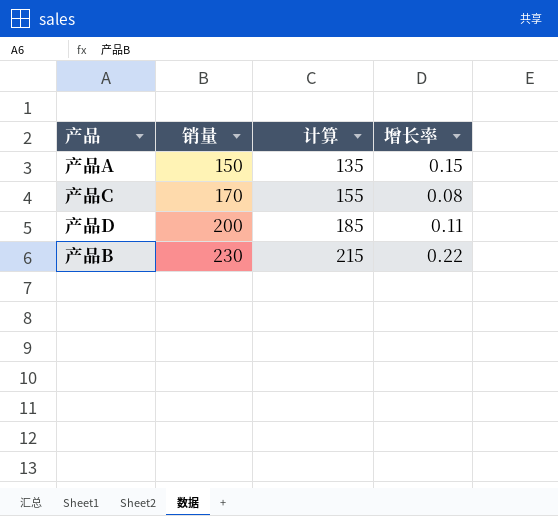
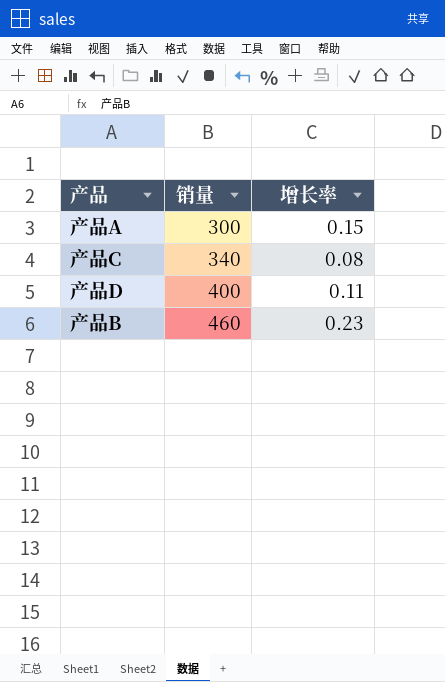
column 计算 | formula: [销量] - 15 -> none
产品A | 销量: 150 -> 300
产品C | 销量: 170 -> 340
产品D | 销量: 200 -> 400
产品B | 销量: 230 -> 460
产品B | 增长率: 0.22 -> 0.23

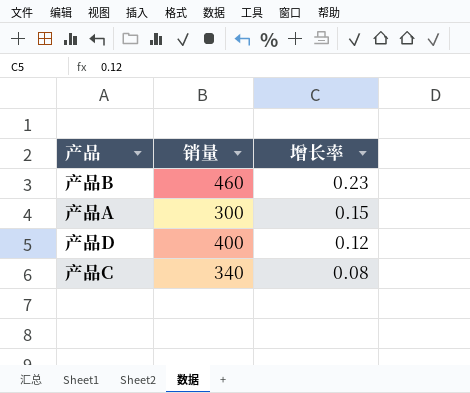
row order: 销量 ascending -> 增长率 descending
产品D | 增长率: 0.11 -> 0.12

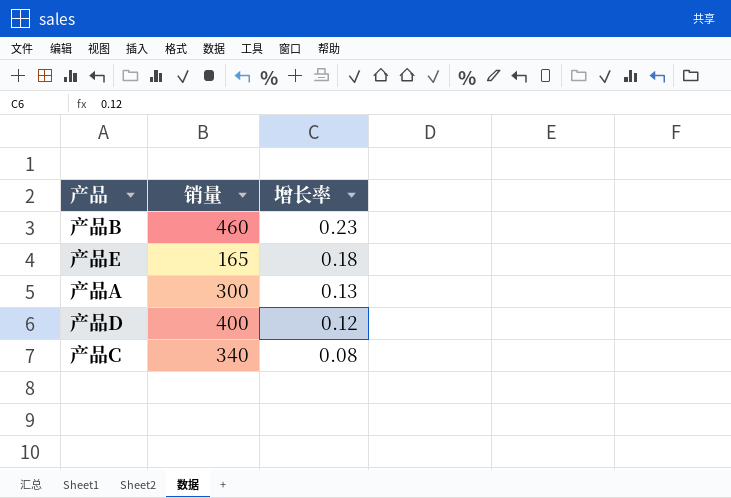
row 产品E: none -> 165 | 0.18
产品A | 增长率: 0.15 -> 0.13

